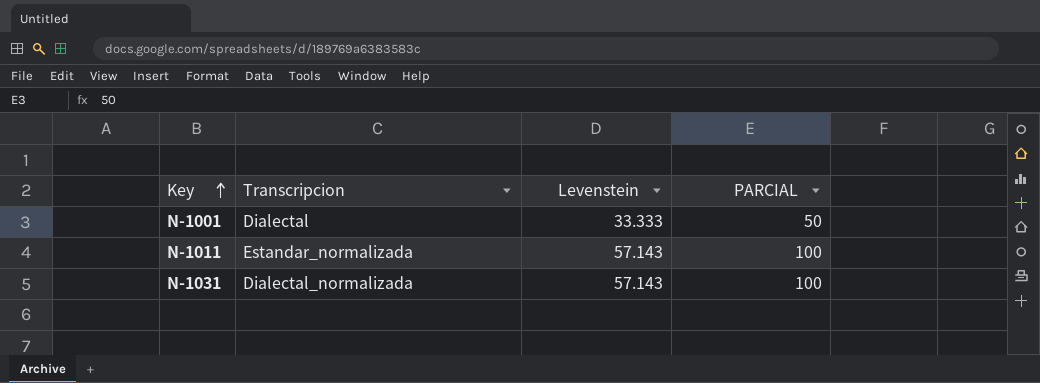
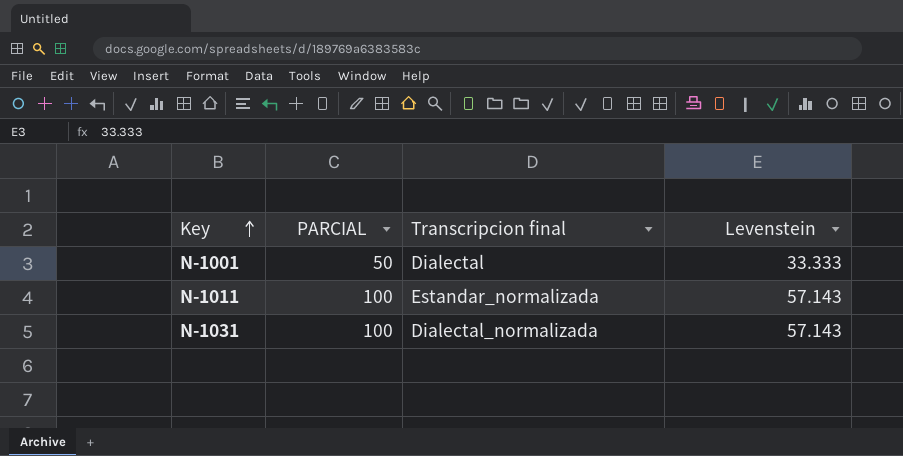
column PARCIAL | position: 4 -> 2
column name: Transcripcion -> Transcripcion final

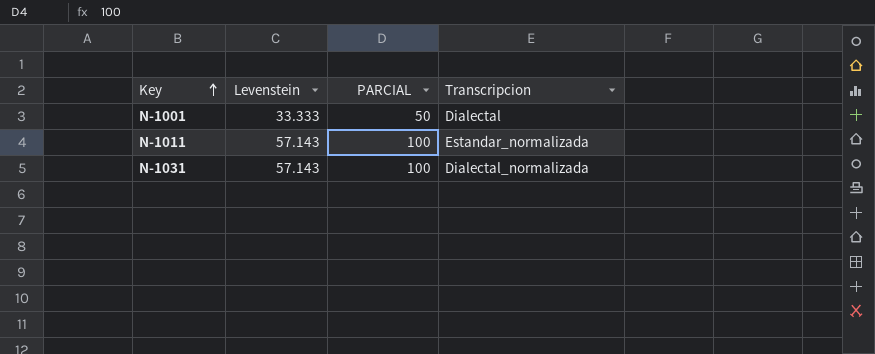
column Levenstein | position: 4 -> 2
column name: Transcripcion final -> Transcripcion

